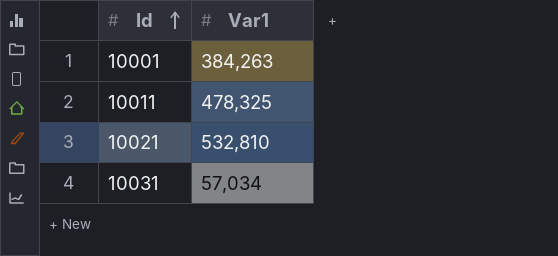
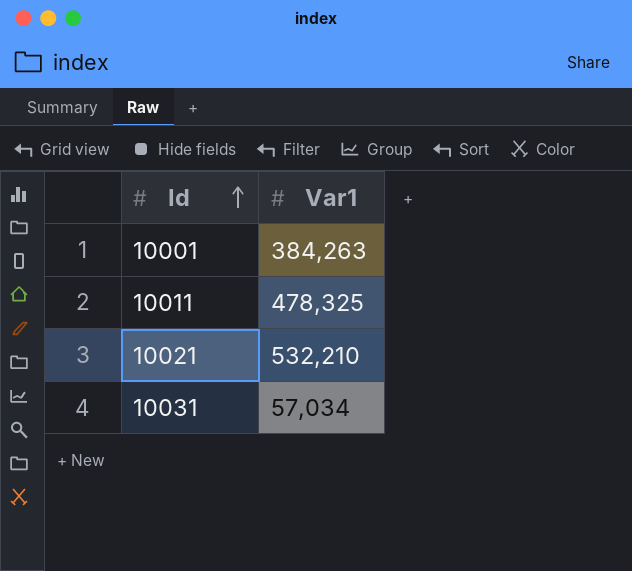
10021 | Var1: 532,810 -> 532,210

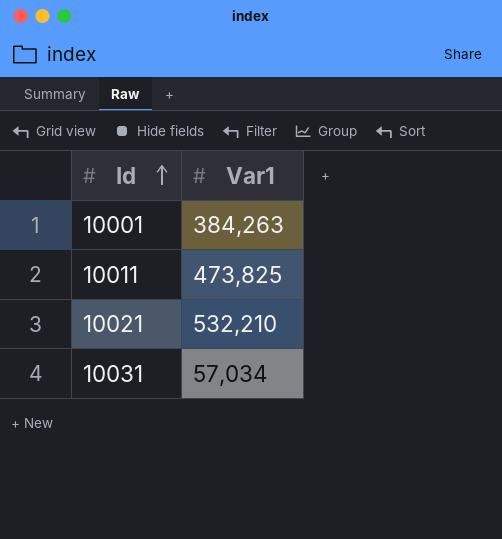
10011 | Var1: 478,325 -> 473,825

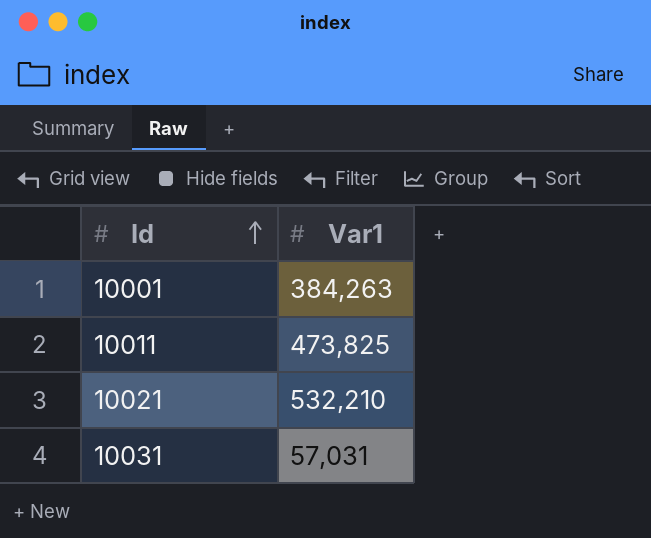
10031 | Var1: 57,034 -> 57,031

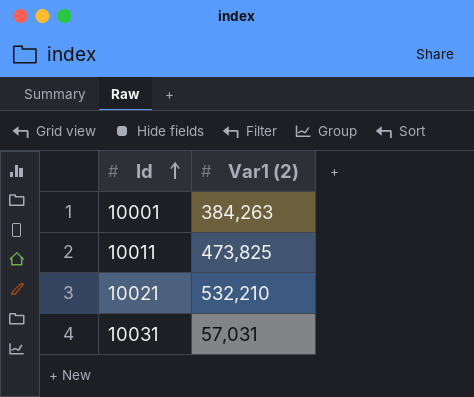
column name: Var1 -> Var1 (2)

